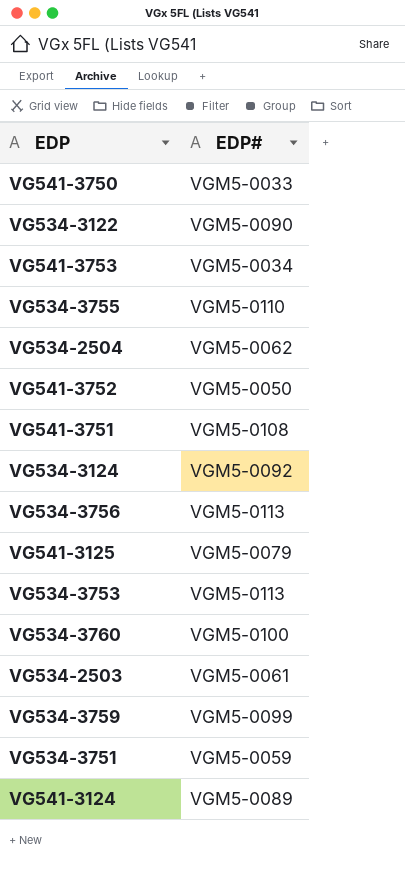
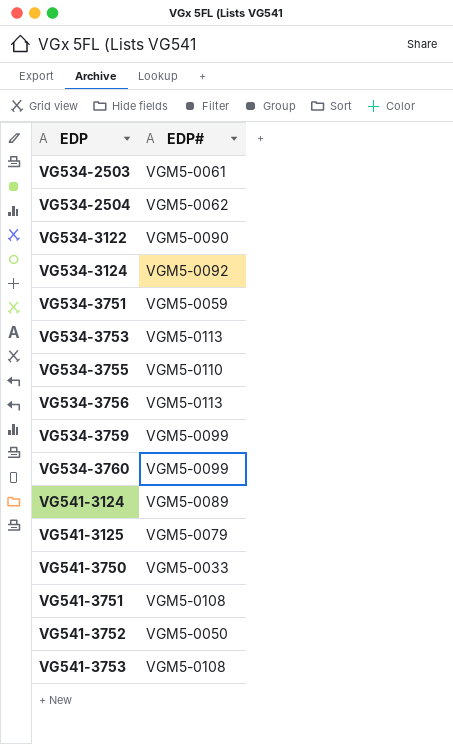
row order: none -> EDP ascending
VG534-3760 | EDP#: VGM5-0100 -> VGM5-0099
VG541-3753 | EDP#: VGM5-0034 -> VGM5-0108

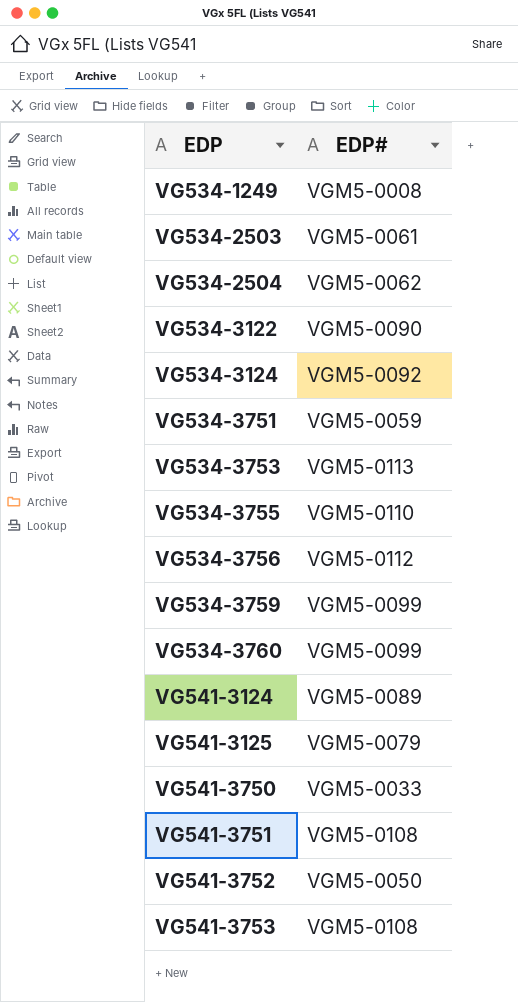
row VG534-1249: none -> VGM5-0008
VG534-3756 | EDP#: VGM5-0113 -> VGM5-0112

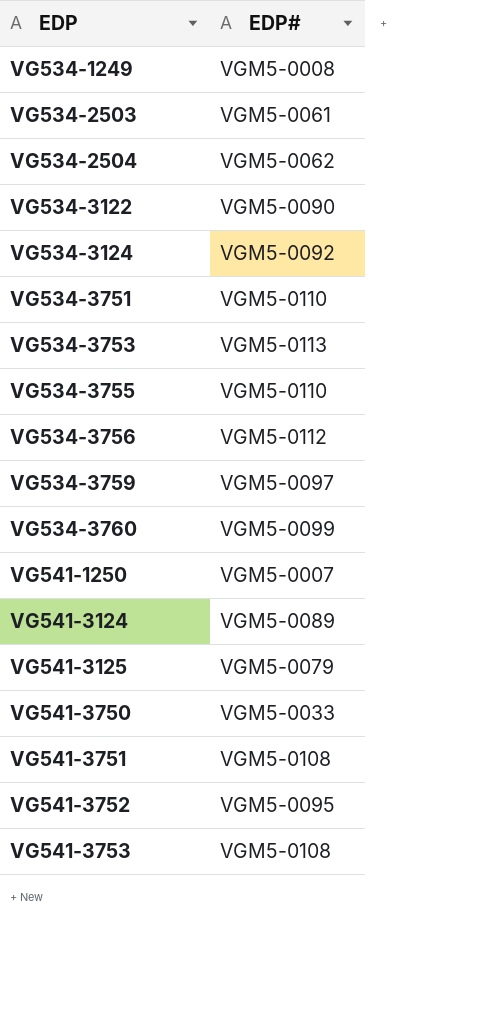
VG534-3751 | EDP#: VGM5-0059 -> VGM5-0110
VG534-3759 | EDP#: VGM5-0099 -> VGM5-0097
row VG541-1250: none -> VGM5-0007
VG541-3752 | EDP#: VGM5-0050 -> VGM5-0095

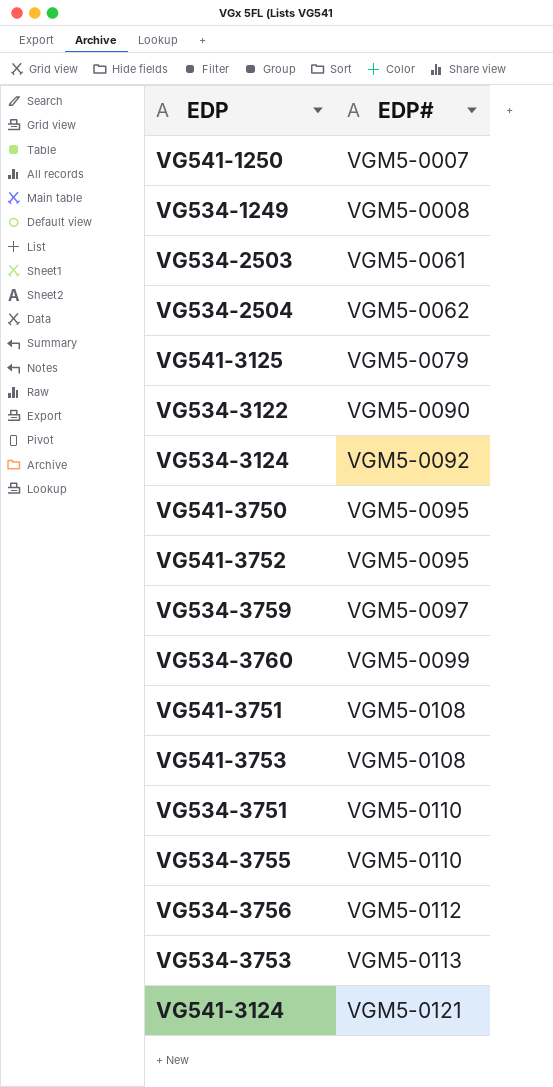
row order: EDP ascending -> EDP# ascending
VG541-3750 | EDP#: VGM5-0033 -> VGM5-0095
VG541-3124 | EDP#: VGM5-0089 -> VGM5-0121

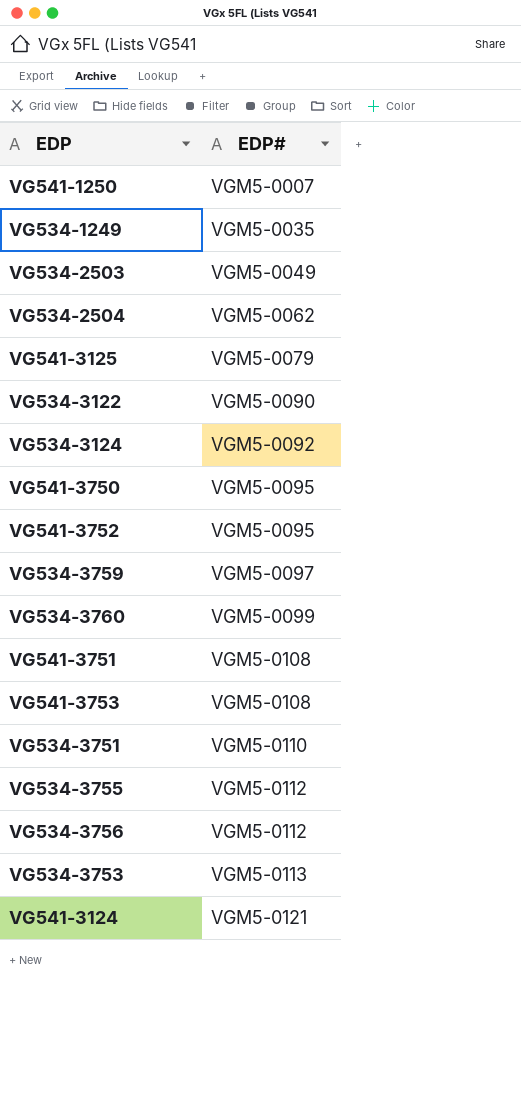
VG534-1249 | EDP#: VGM5-0008 -> VGM5-0035
VG534-2503 | EDP#: VGM5-0061 -> VGM5-0049
VG534-3755 | EDP#: VGM5-0110 -> VGM5-0112

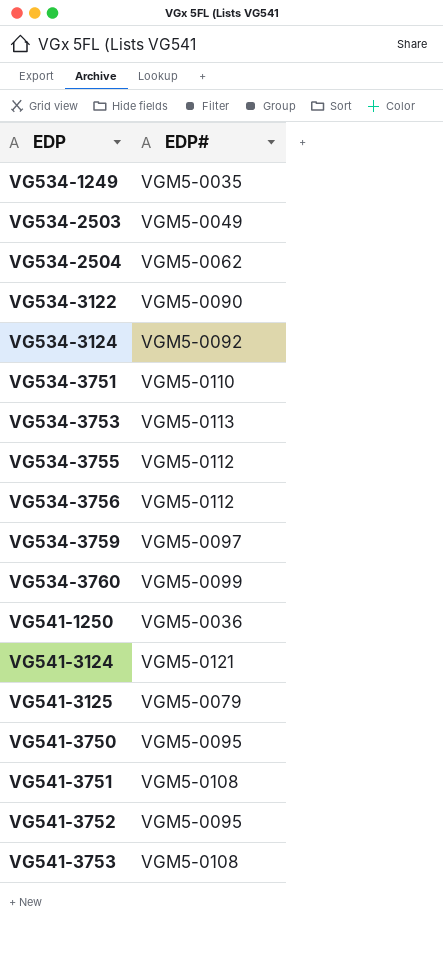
row order: EDP# ascending -> EDP ascending
VG541-1250 | EDP#: VGM5-0007 -> VGM5-0036

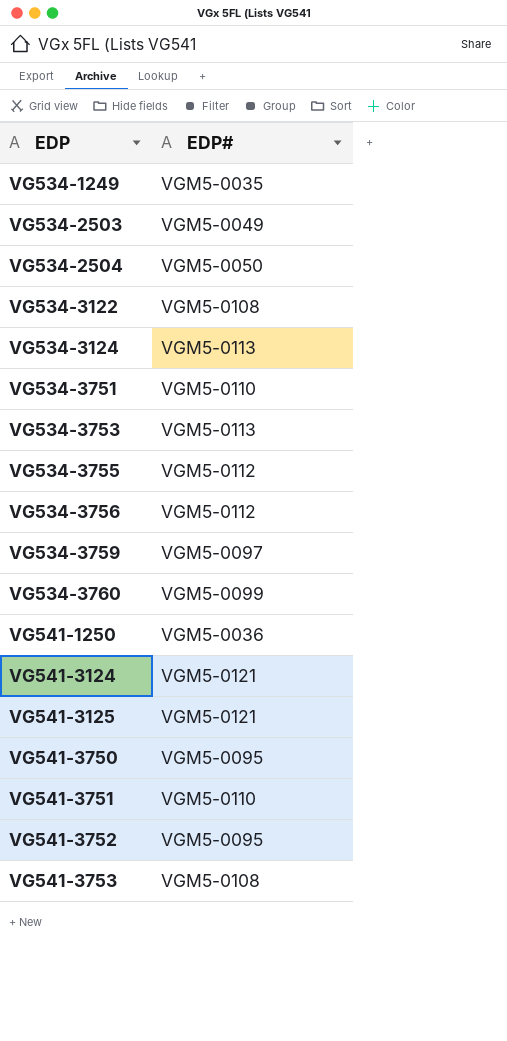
VG534-2504 | EDP#: VGM5-0062 -> VGM5-0050
VG534-3122 | EDP#: VGM5-0090 -> VGM5-0108
VG534-3124 | EDP#: VGM5-0092 -> VGM5-0113
VG541-3125 | EDP#: VGM5-0079 -> VGM5-0121
VG541-3751 | EDP#: VGM5-0108 -> VGM5-0110

